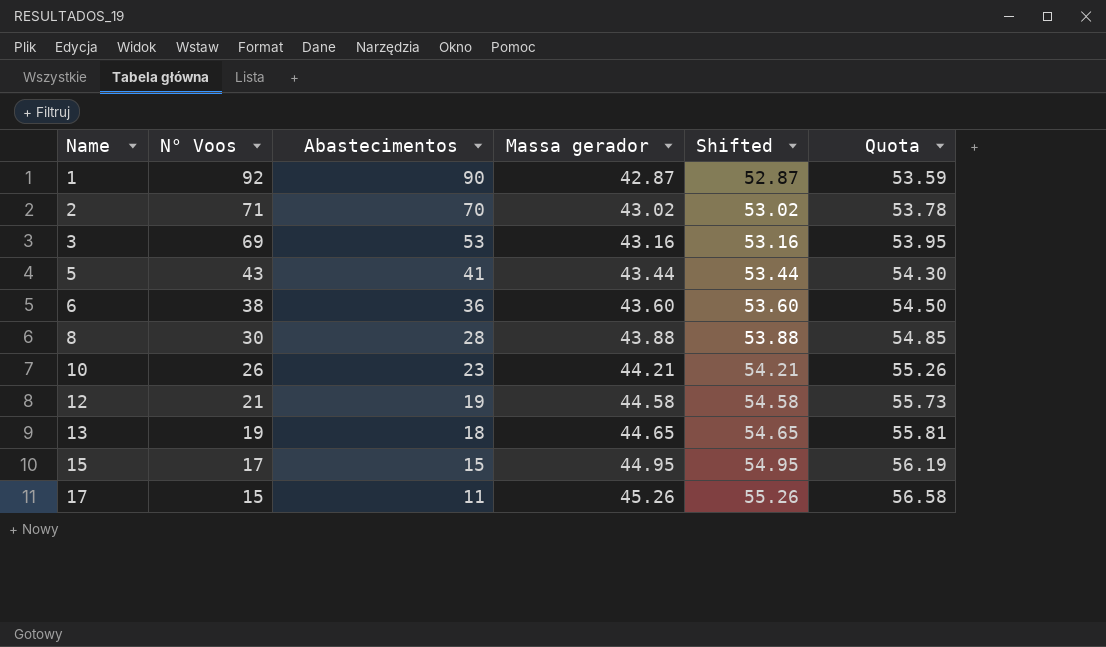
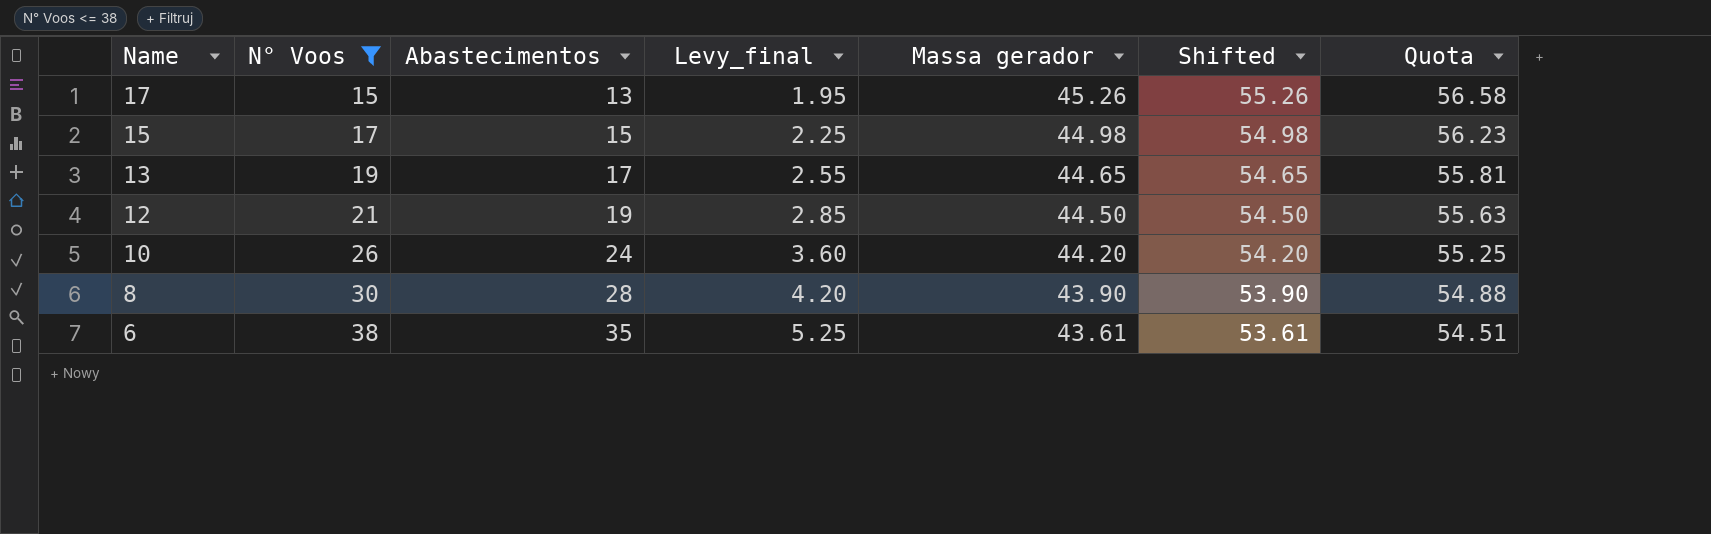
filter: none -> N° Voos <= 38
row order: Name ascending -> Name descending
column Levy_final | formula: none -> [Abastecimentos] * 0.15
17 | Abastecimentos: 11 -> 13
15 | Massa gerador: 44.95 -> 44.98
15 | Shifted: 54.95 -> 54.98
15 | Quota: 56.19 -> 56.23
13 | Abastecimentos: 18 -> 17
12 | Massa gerador: 44.58 -> 44.50
12 | Shifted: 54.58 -> 54.50
12 | Quota: 55.73 -> 55.63
10 | Abastecimentos: 23 -> 24
10 | Massa gerador: 44.21 -> 44.20
10 | Shifted: 54.21 -> 54.20
10 | Quota: 55.26 -> 55.25
8 | Massa gerador: 43.88 -> 43.90
8 | Shifted: 53.88 -> 53.90
8 | Quota: 54.85 -> 54.88
6 | Abastecimentos: 36 -> 35
6 | Massa gerador: 43.60 -> 43.61
6 | Shifted: 53.60 -> 53.61
6 | Quota: 54.50 -> 54.51

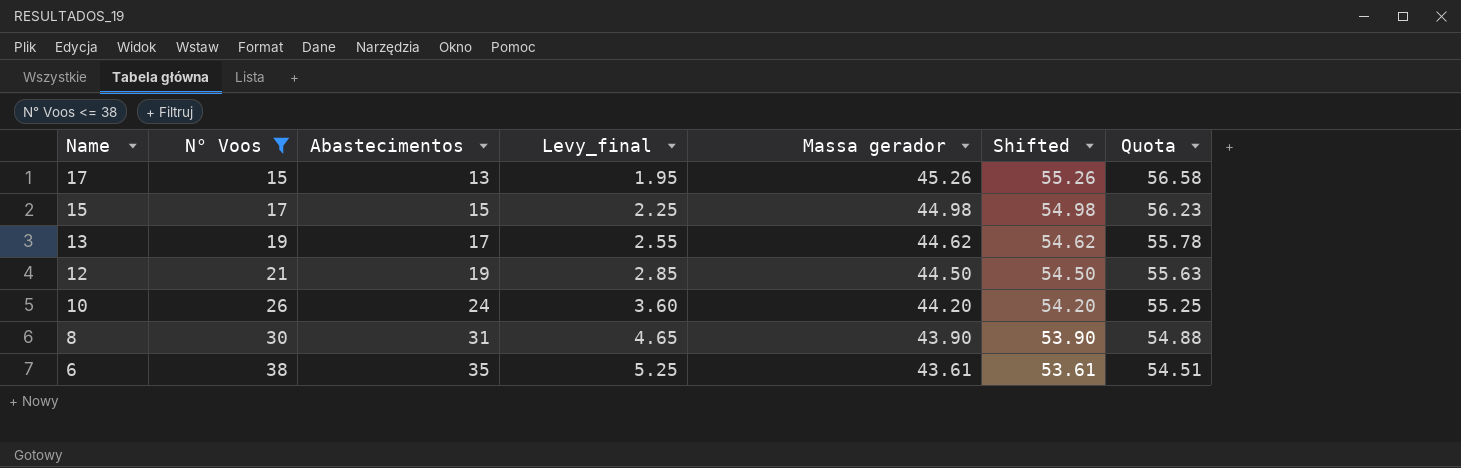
13 | Massa gerador: 44.65 -> 44.62
13 | Shifted: 54.65 -> 54.62
13 | Quota: 55.81 -> 55.78
8 | Abastecimentos: 28 -> 31
8 | Levy_final: 4.20 -> 4.65

